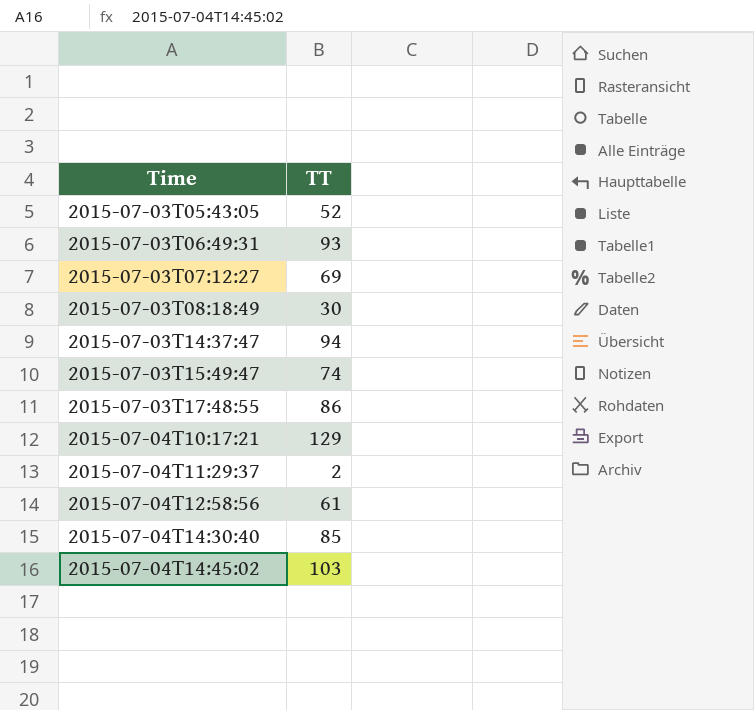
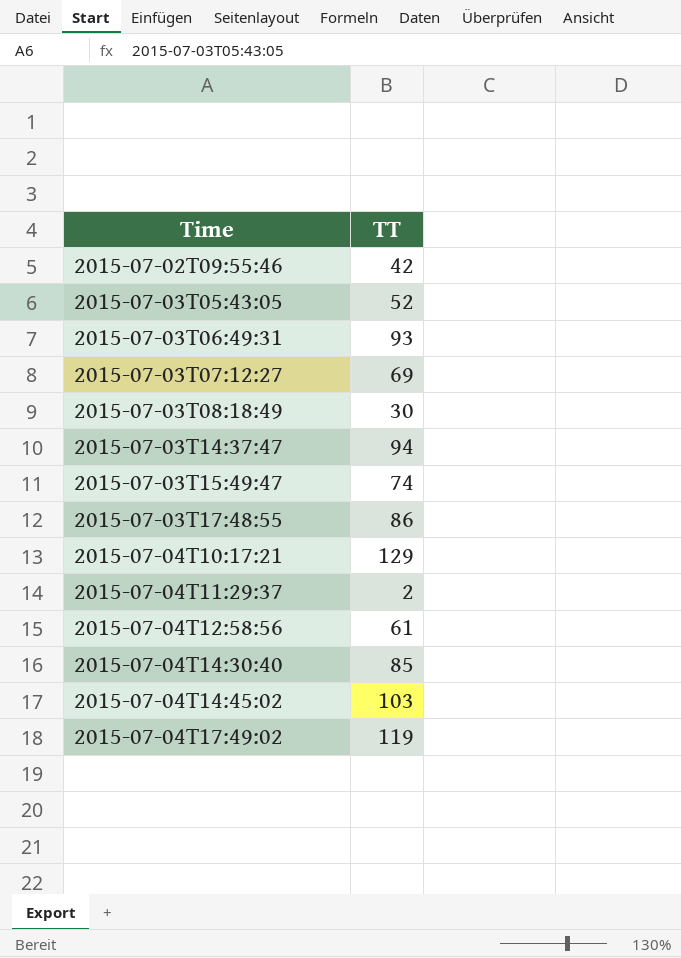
row 2015-07-02T09:55:46: none -> 42
row 2015-07-04T17:49:02: none -> 119

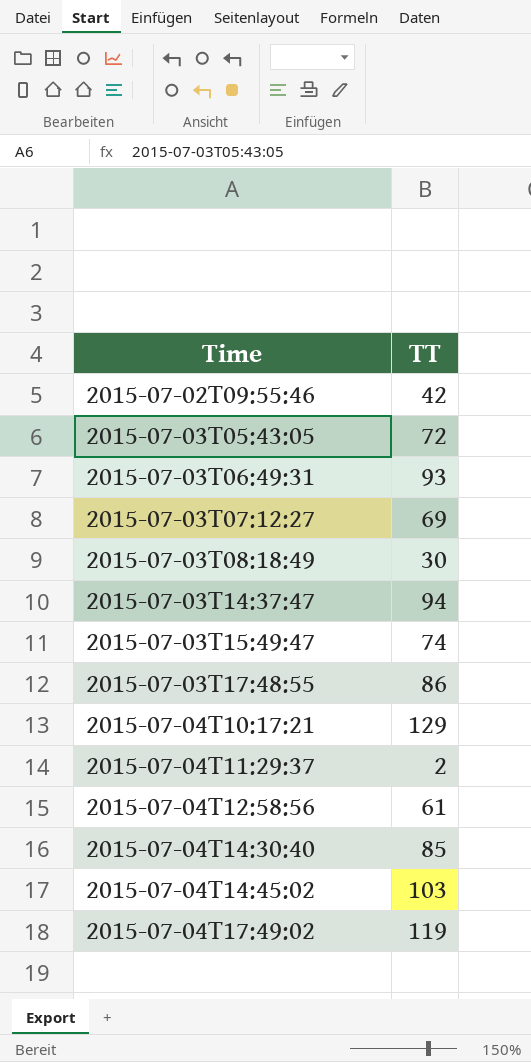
2015-07-03T05:43:05 | TT: 52 -> 72

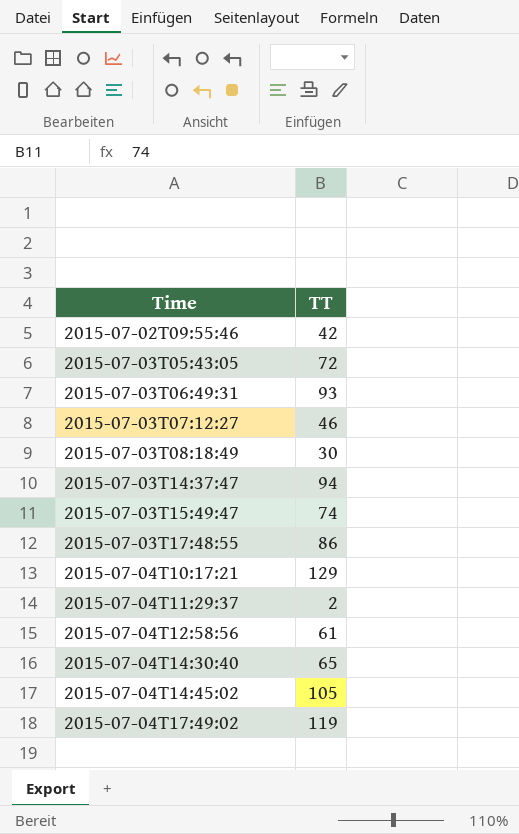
2015-07-03T07:12:27 | TT: 69 -> 46
2015-07-04T14:30:40 | TT: 85 -> 65
2015-07-04T14:45:02 | TT: 103 -> 105

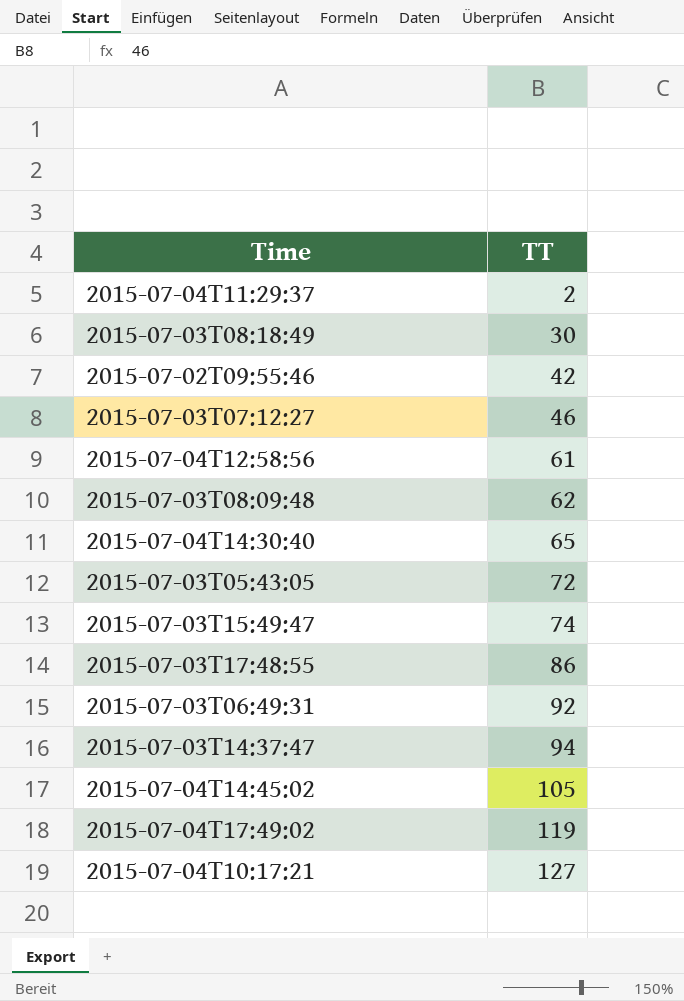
row order: Time ascending -> TT ascending
row 2015-07-03T08:09:48: none -> 62
2015-07-03T06:49:31 | TT: 93 -> 92
2015-07-04T10:17:21 | TT: 129 -> 127

